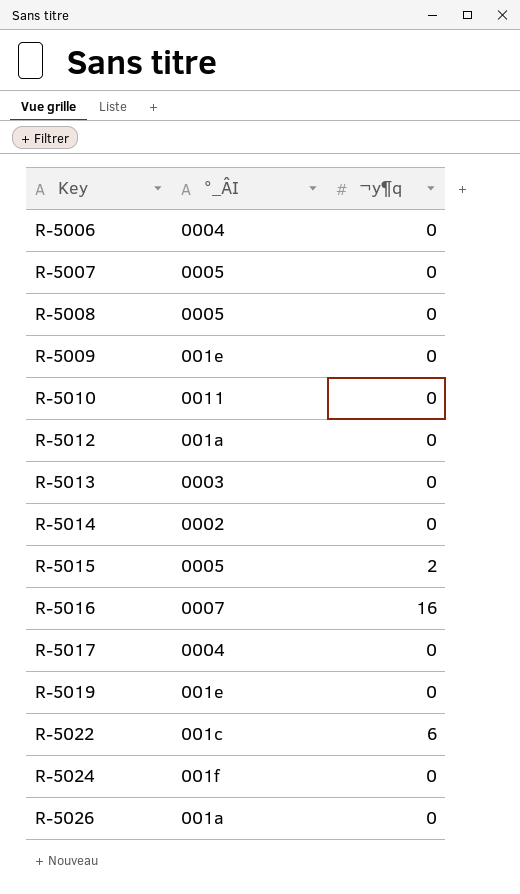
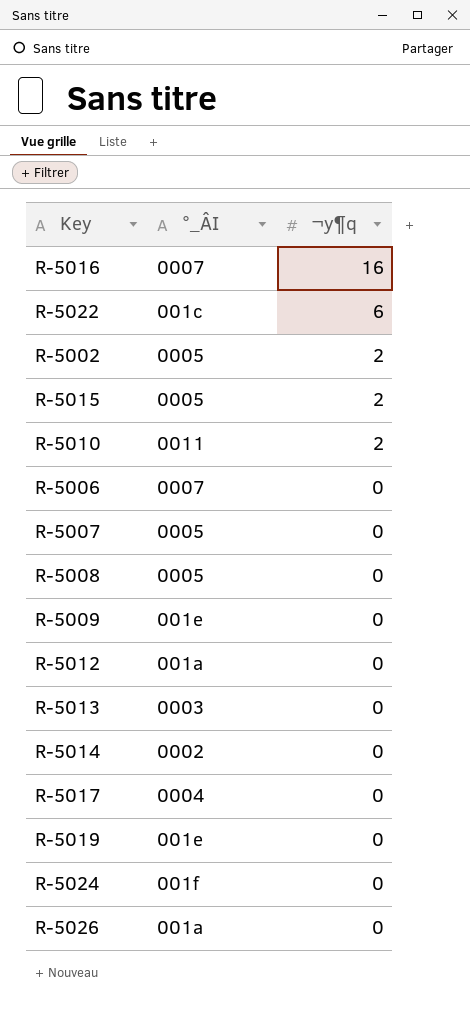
row order: Key ascending -> ¬y¶q descending
row R-5002: none -> 0005 | 2
R-5010 | ¬y¶q: 0 -> 2
R-5006 | °_ÂI: 0004 -> 0007

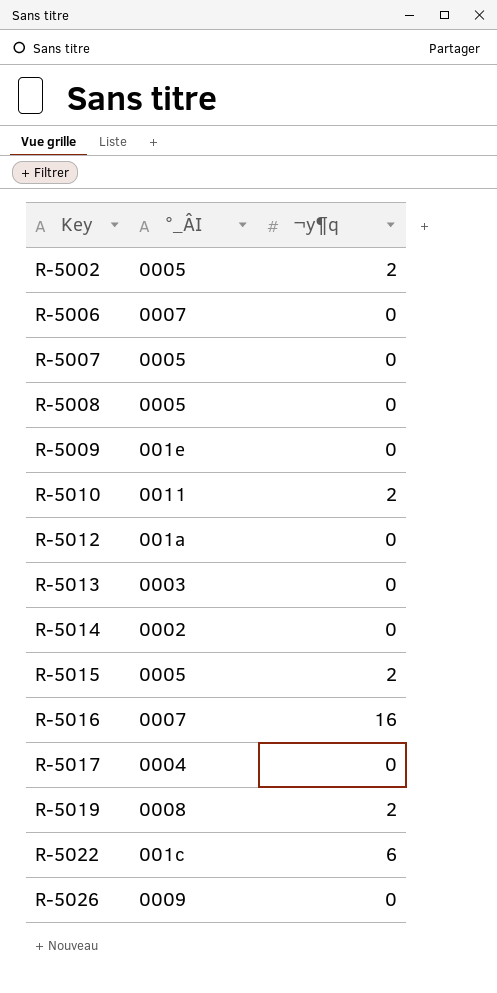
row order: ¬y¶q descending -> Key ascending
row R-5024: 001f | 0 -> none
R-5019 | °_ÂI: 001e -> 0008
R-5019 | ¬y¶q: 0 -> 2
R-5026 | °_ÂI: 001a -> 0009

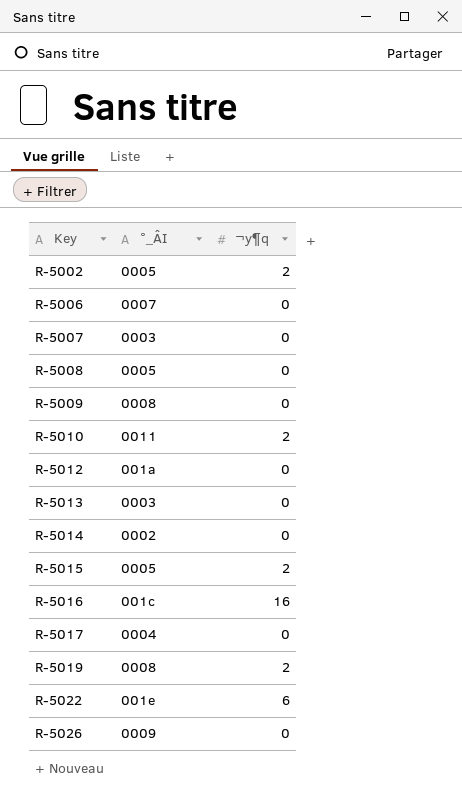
R-5007 | °_ÂI: 0005 -> 0003
R-5009 | °_ÂI: 001e -> 0008
R-5016 | °_ÂI: 0007 -> 001c
R-5022 | °_ÂI: 001c -> 001e

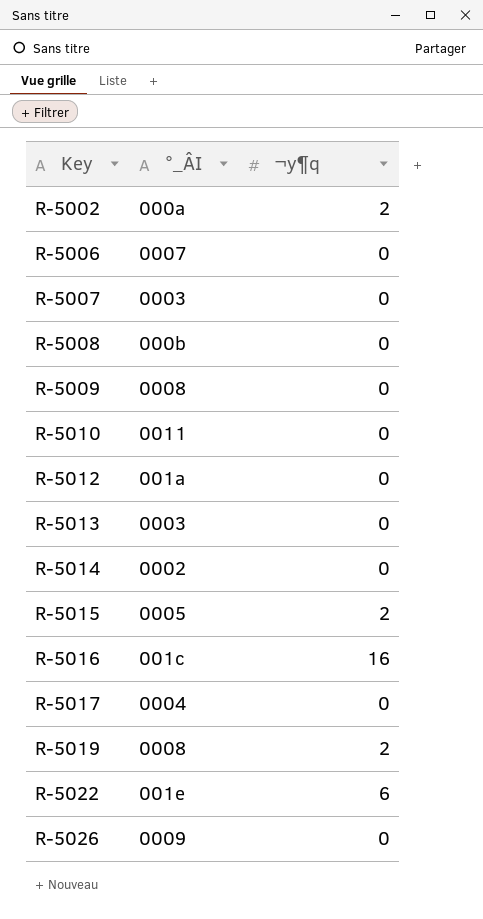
R-5002 | °_ÂI: 0005 -> 000a
R-5008 | °_ÂI: 0005 -> 000b
R-5010 | ¬y¶q: 2 -> 0

